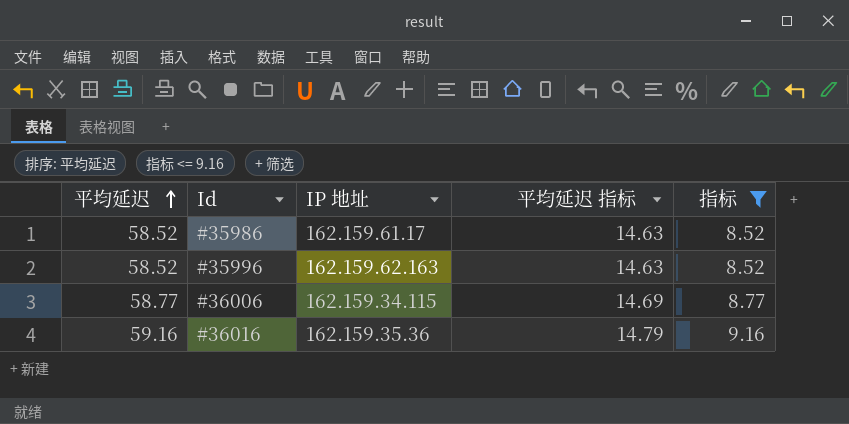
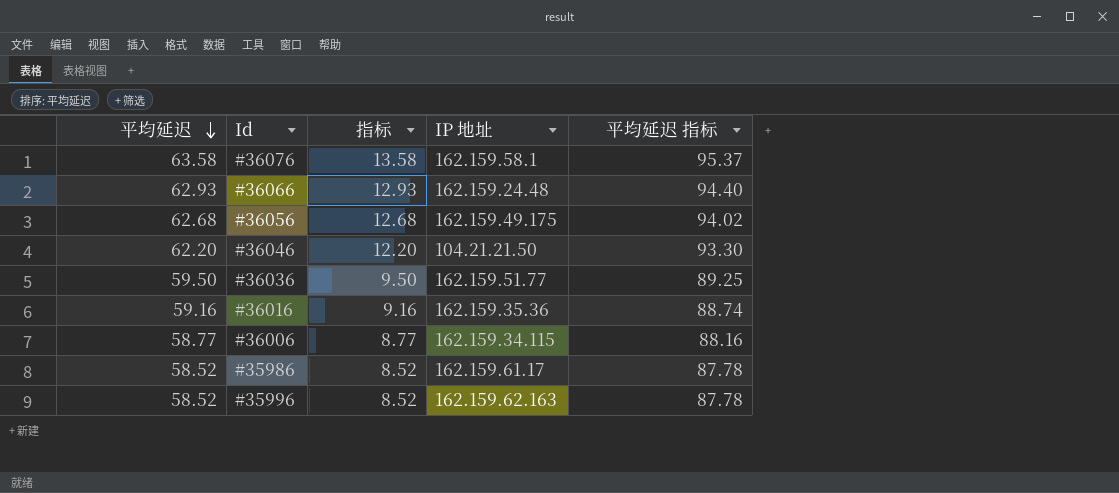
filter: 指标 <= 9.16 -> none
row order: 平均延迟 ascending -> 平均延迟 descending
column 指标 | position: 5 -> 3
column 平均延迟 指标 | formula: [平均延迟] * 0.25 -> [平均延迟] * 1.5

